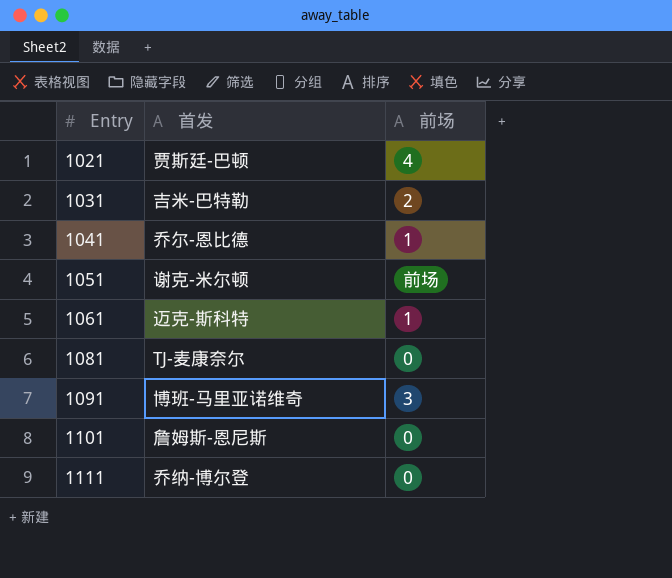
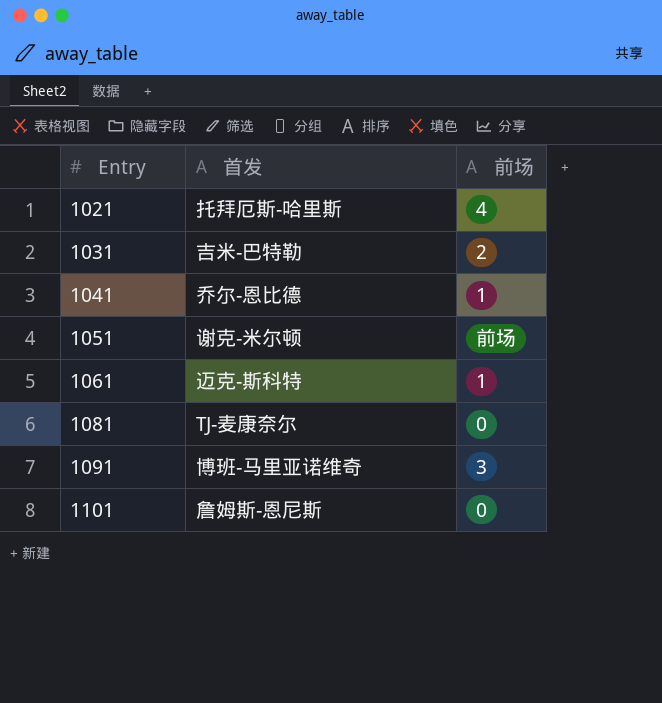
row 1111: 乔纳-博尔登 | 0 -> none
1021 | 首发: 贾斯廷-巴顿 -> 托拜厄斯-哈里斯

